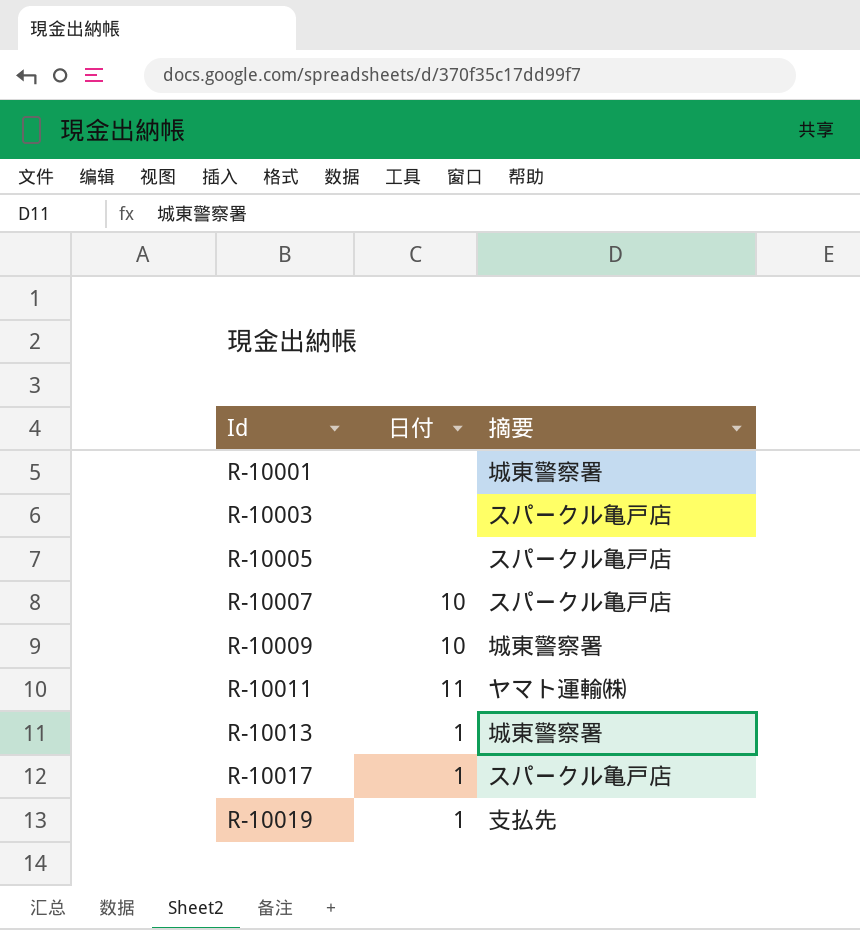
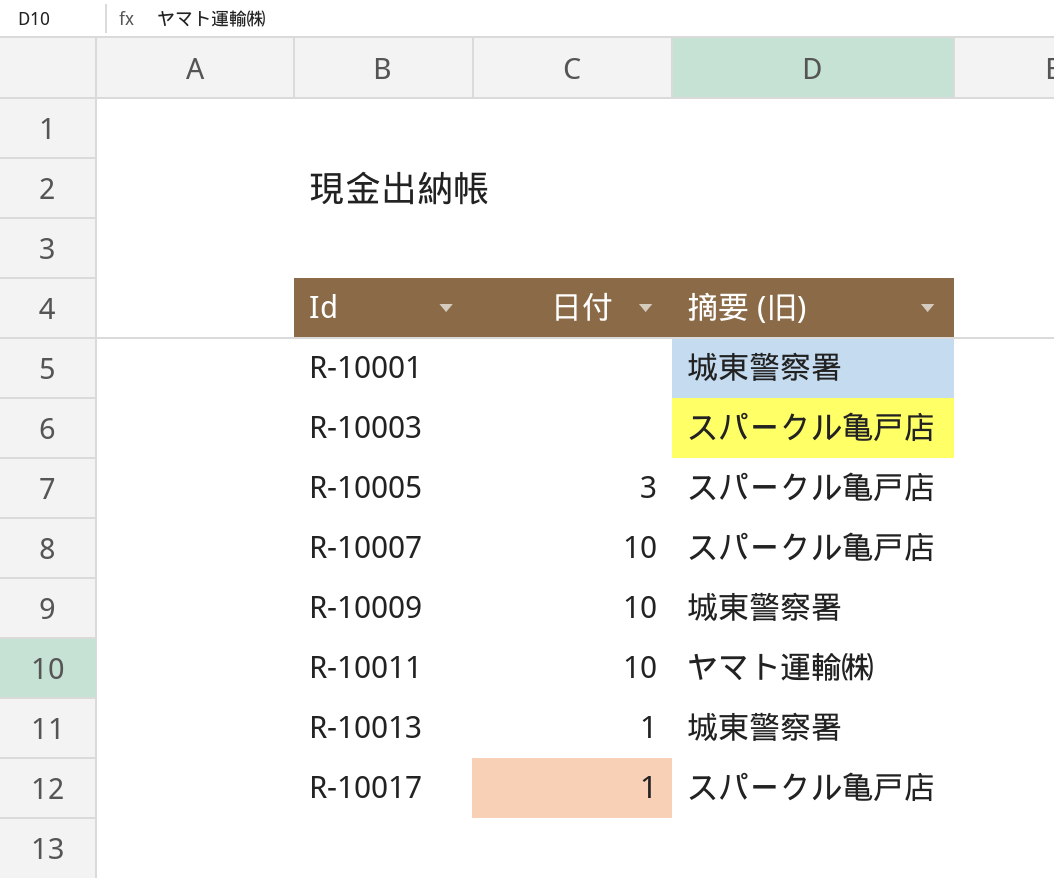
column name: 摘要 -> 摘要 (旧)
row R-10019: 1 | 支払先 -> none
R-10005 | 日付: none -> 3
R-10011 | 日付: 11 -> 10

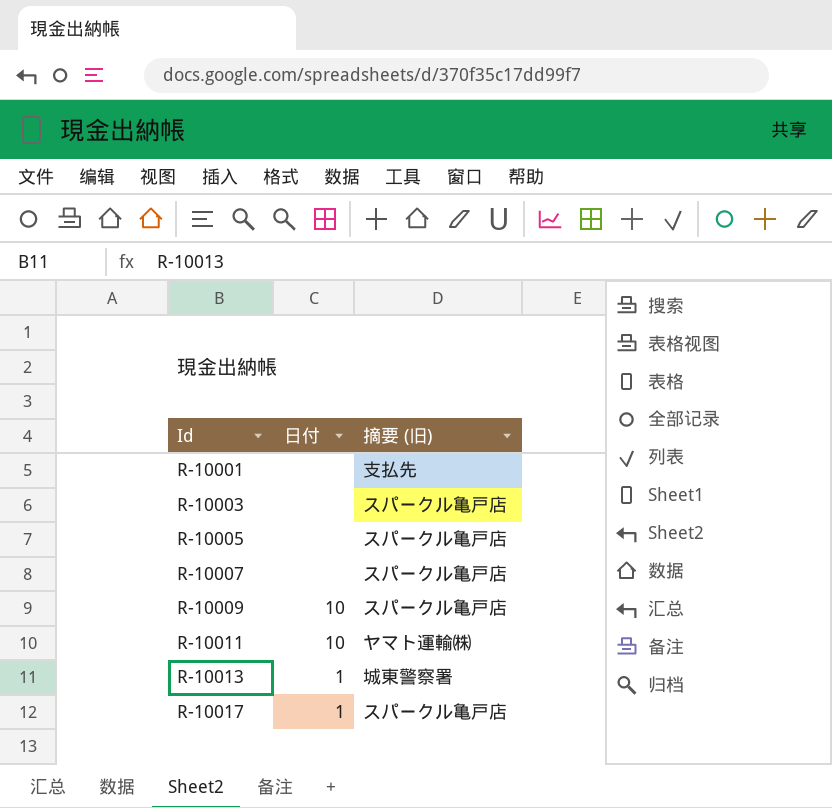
R-10001 | 摘要 (旧): 城東警察署 -> 支払先
R-10005 | 日付: 3 -> none
R-10007 | 日付: 10 -> none
R-10009 | 摘要 (旧): 城東警察署 -> スパークル亀戸店

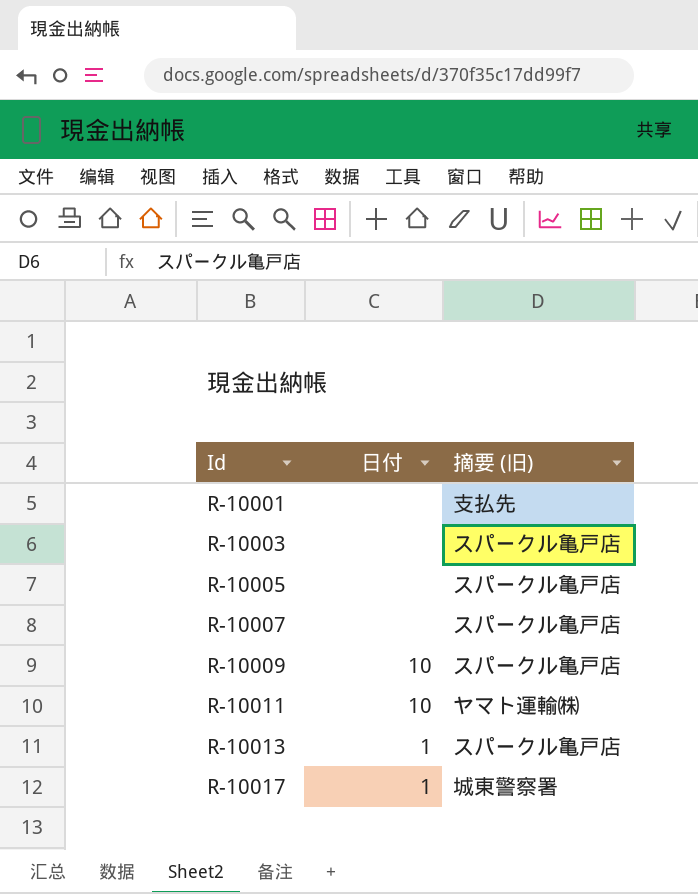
R-10013 | 摘要 (旧): 城東警察署 -> スパークル亀戸店
R-10017 | 摘要 (旧): スパークル亀戸店 -> 城東警察署

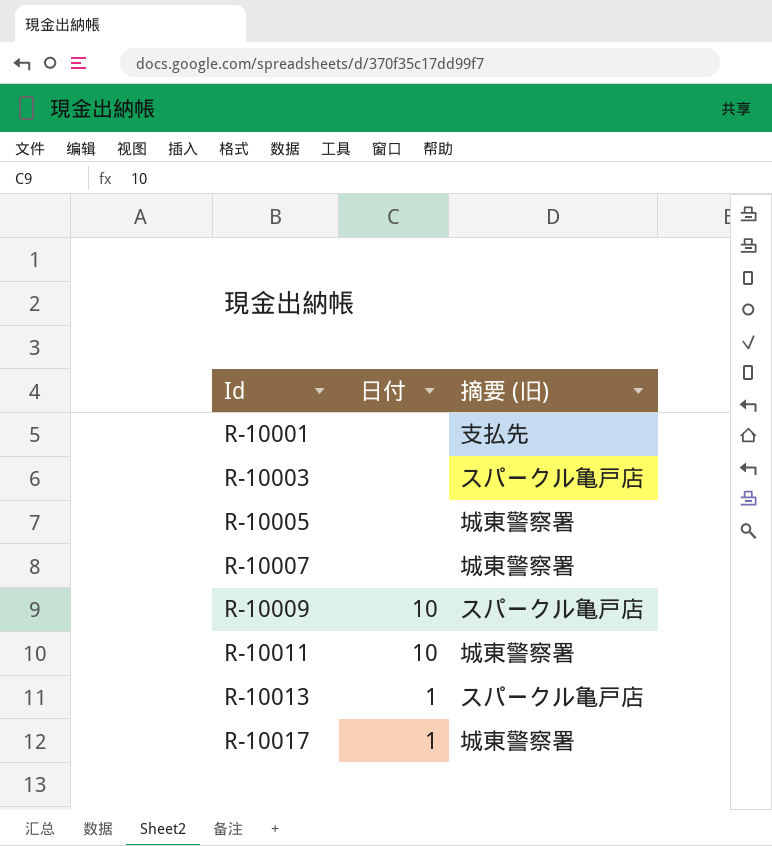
R-10005 | 摘要 (旧): スパークル亀戸店 -> 城東警察署
R-10007 | 摘要 (旧): スパークル亀戸店 -> 城東警察署
R-10011 | 摘要 (旧): ヤマト運輸㈱ -> 城東警察署

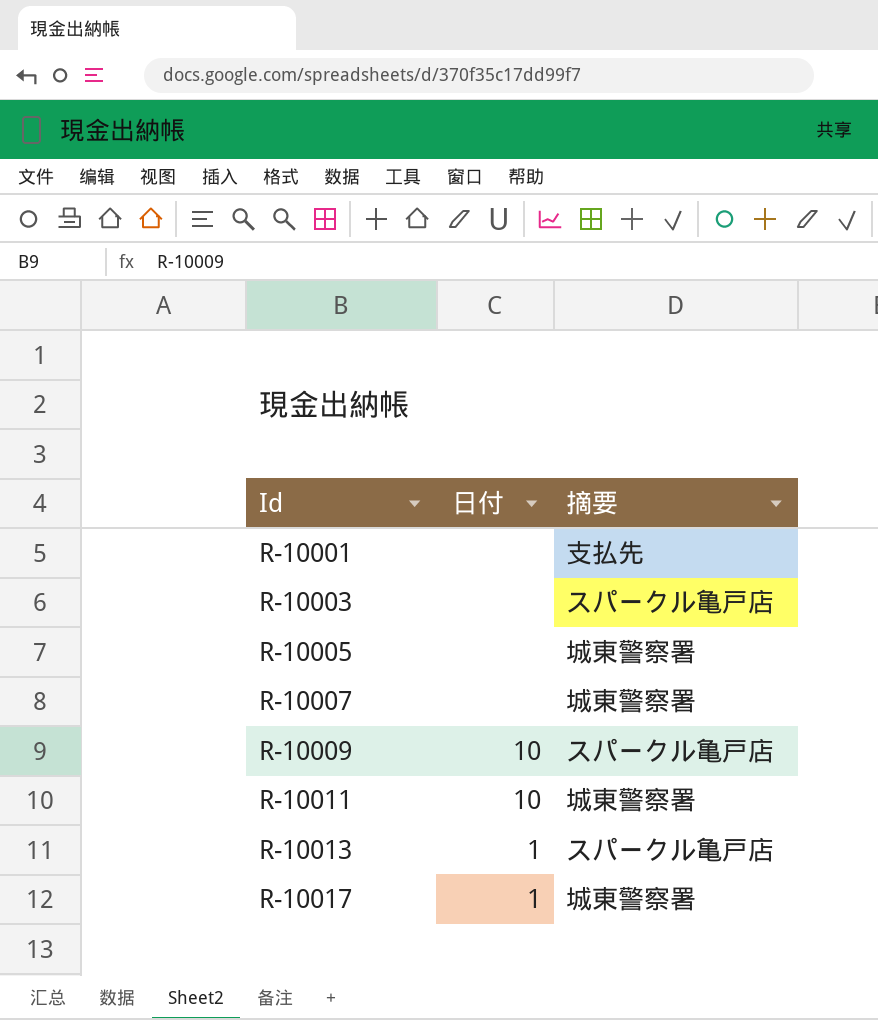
column name: 摘要 (旧) -> 摘要

